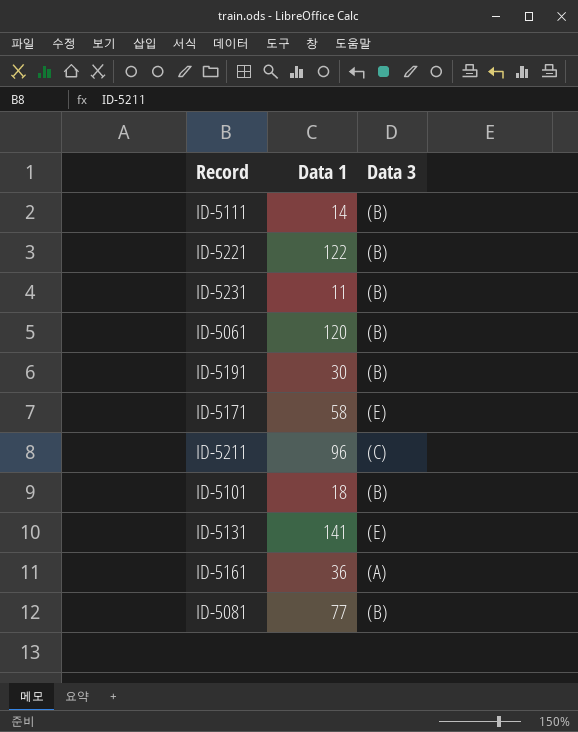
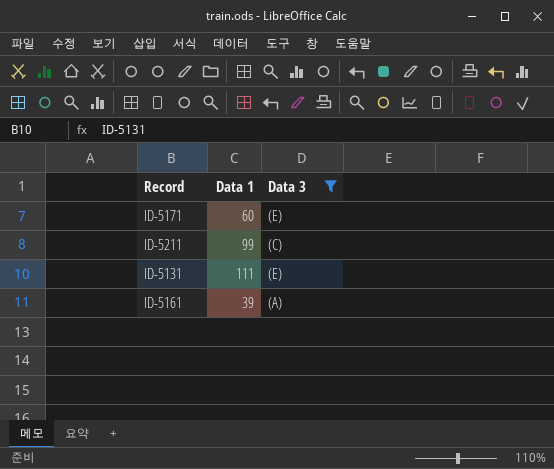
filter: none -> Data 3 != (B)
ID-5171 | Data 1: 58 -> 60
ID-5211 | Data 1: 96 -> 99
ID-5131 | Data 1: 141 -> 111
ID-5161 | Data 1: 36 -> 39

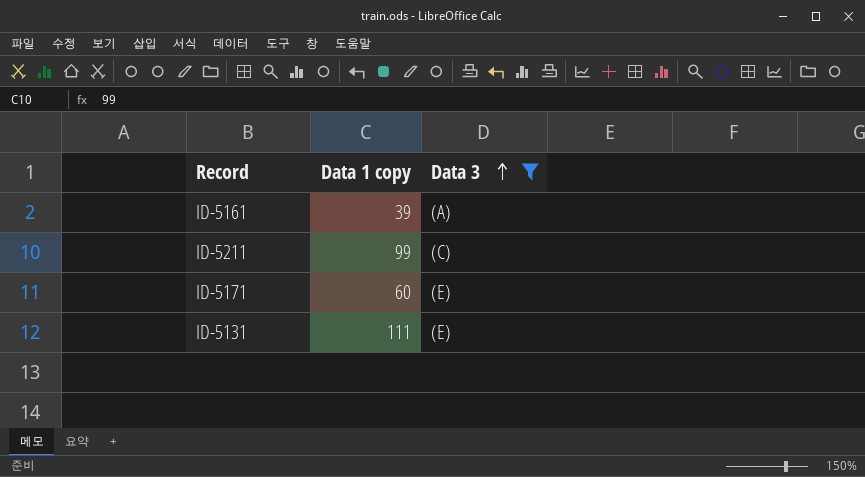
row order: none -> Data 3 ascending
column name: Data 1 -> Data 1 copy

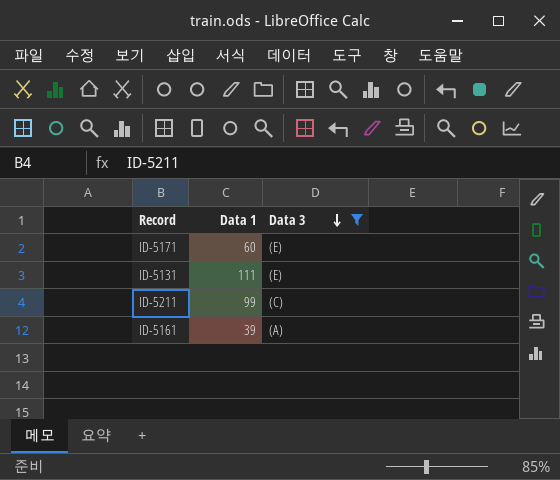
row order: Data 3 ascending -> Data 3 descending
column name: Data 1 copy -> Data 1

